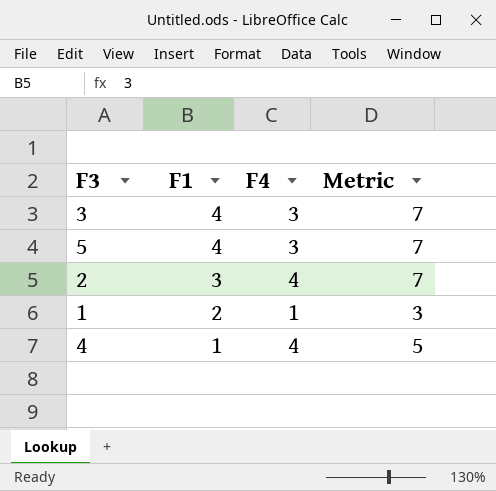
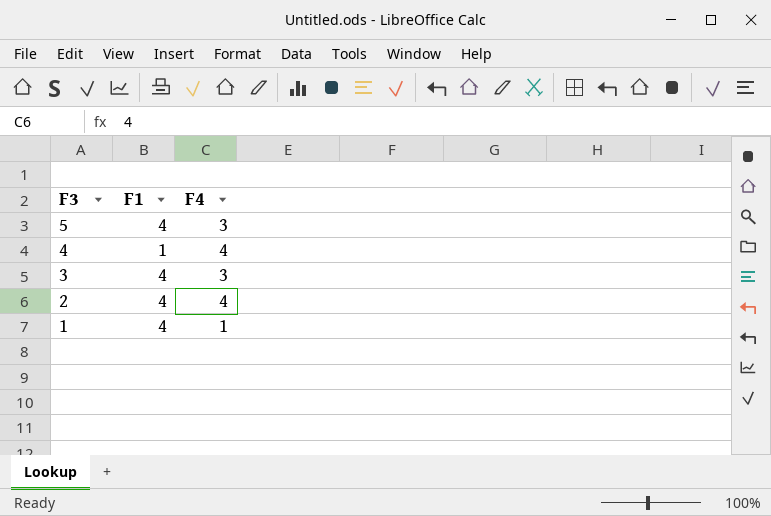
row order: F1 descending -> F3 descending
column Metric | formula: [F1] + [F4] -> none
2 | F1: 3 -> 4
1 | F1: 2 -> 4

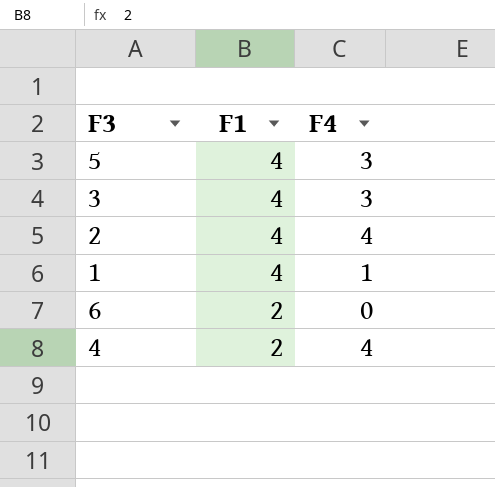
row order: F3 descending -> F1 descending
row 6: none -> 2 | 0
4 | F1: 1 -> 2

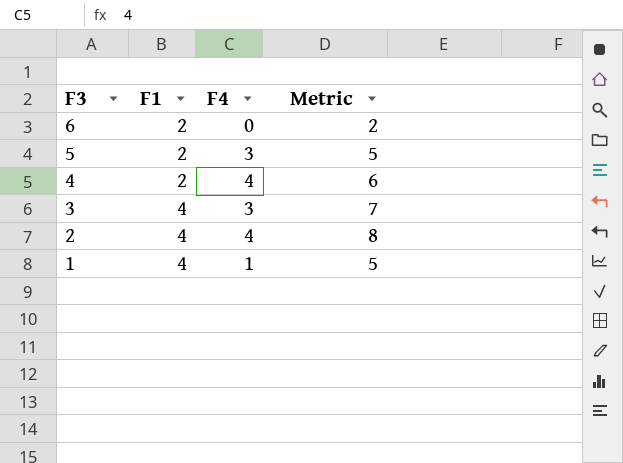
row order: F1 descending -> F3 descending
column Metric | formula: none -> [F1] + [F4]
5 | F1: 4 -> 2

